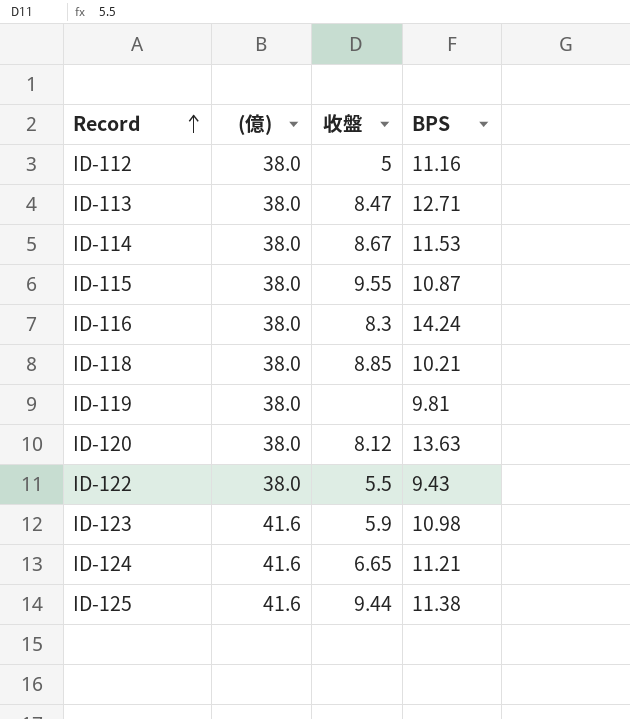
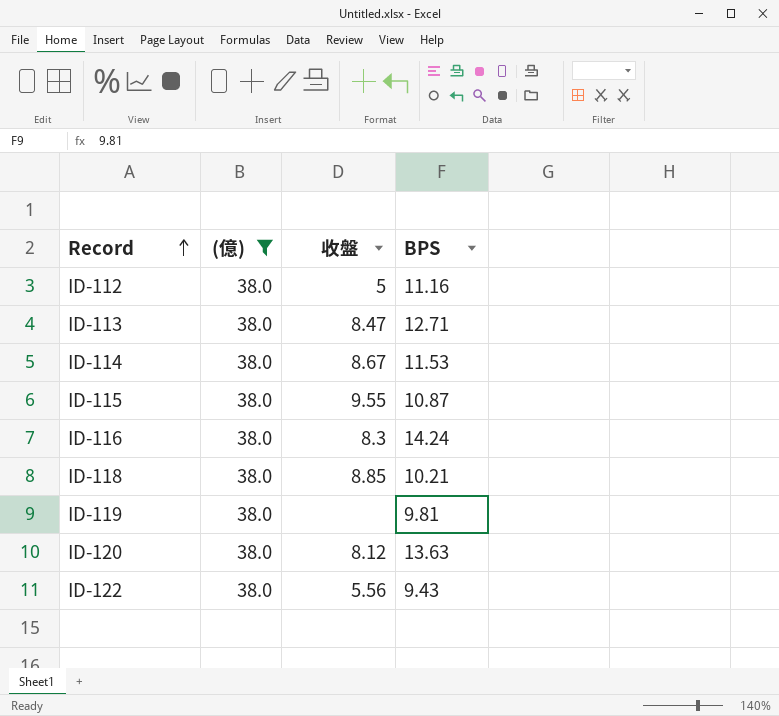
filter: none -> (億) = 38.0
ID-122 | 收盤: 5.5 -> 5.56

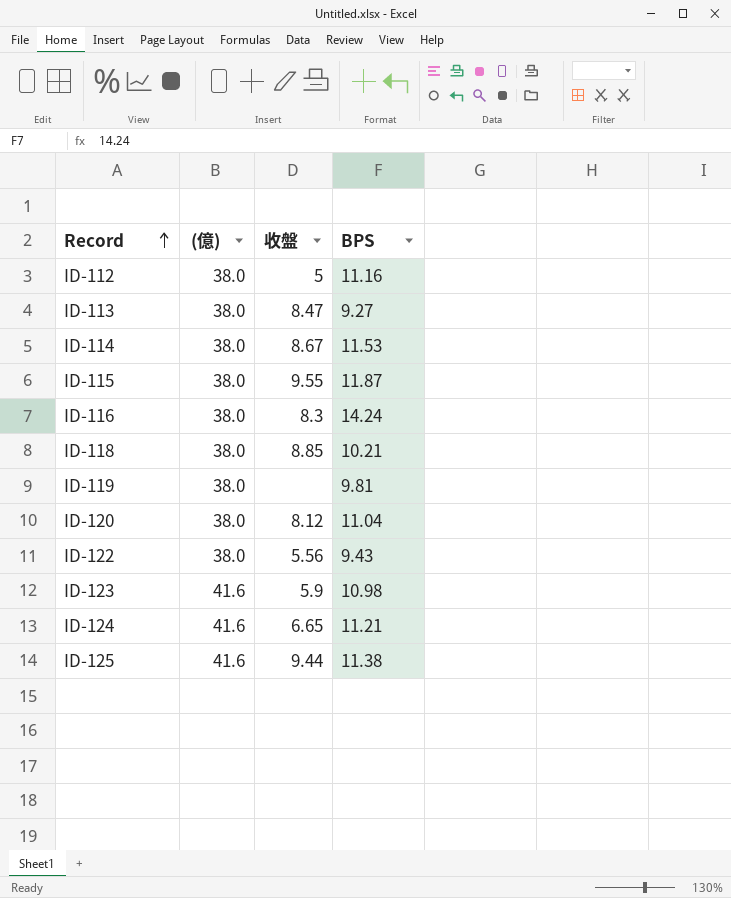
filter: (億) = 38.0 -> none
ID-113 | BPS: 12.71 -> 9.27
ID-115 | BPS: 10.87 -> 11.87
ID-120 | BPS: 13.63 -> 11.04

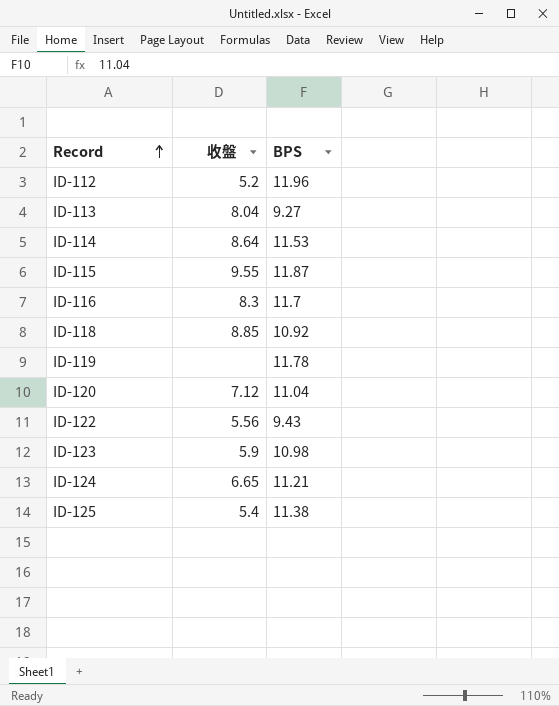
column (億) | position: 2 -> none
ID-112 | 收盤: 5 -> 5.2
ID-112 | BPS: 11.16 -> 11.96
ID-113 | 收盤: 8.47 -> 8.04
ID-114 | 收盤: 8.67 -> 8.64
ID-116 | BPS: 14.24 -> 11.7
ID-118 | BPS: 10.21 -> 10.92
ID-119 | BPS: 9.81 -> 11.78
ID-120 | 收盤: 8.12 -> 7.12
ID-125 | 收盤: 9.44 -> 5.4

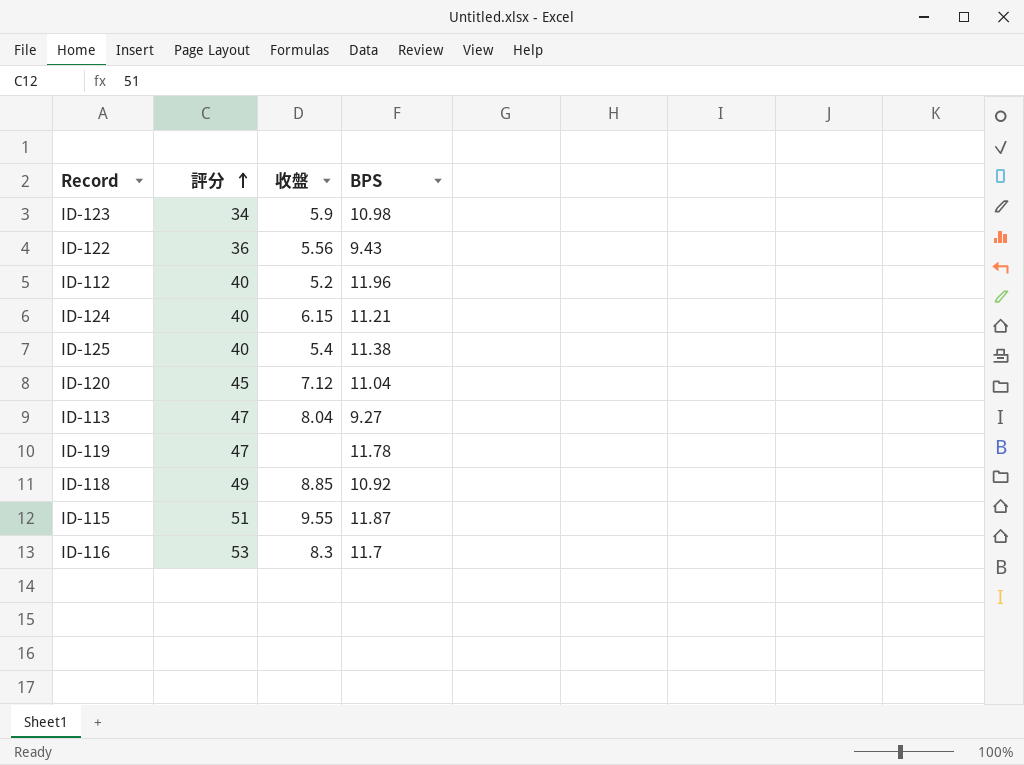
row order: Record ascending -> 評分 ascending
column 評分 | position: none -> 2
row ID-114: 8.64 | 11.53 -> none
ID-124 | 收盤: 6.65 -> 6.15

